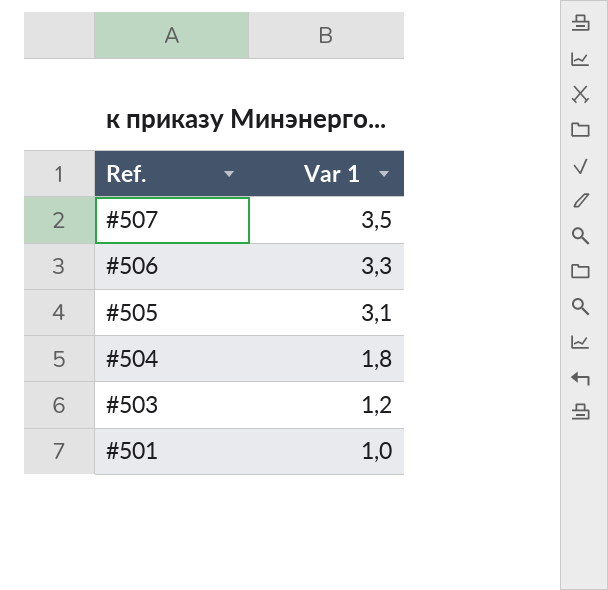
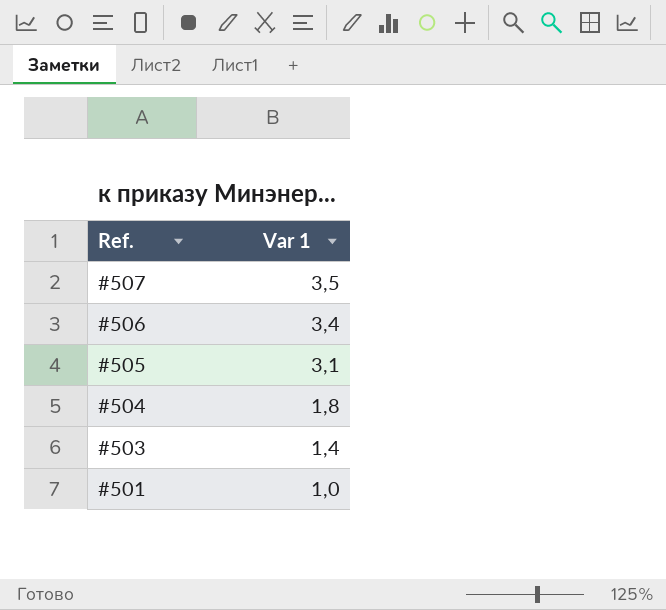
#506 | Var 1: 3,3 -> 3,4
#503 | Var 1: 1,2 -> 1,4

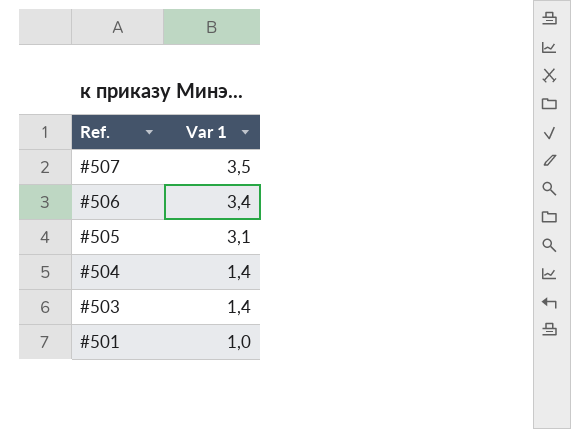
#504 | Var 1: 1,8 -> 1,4

